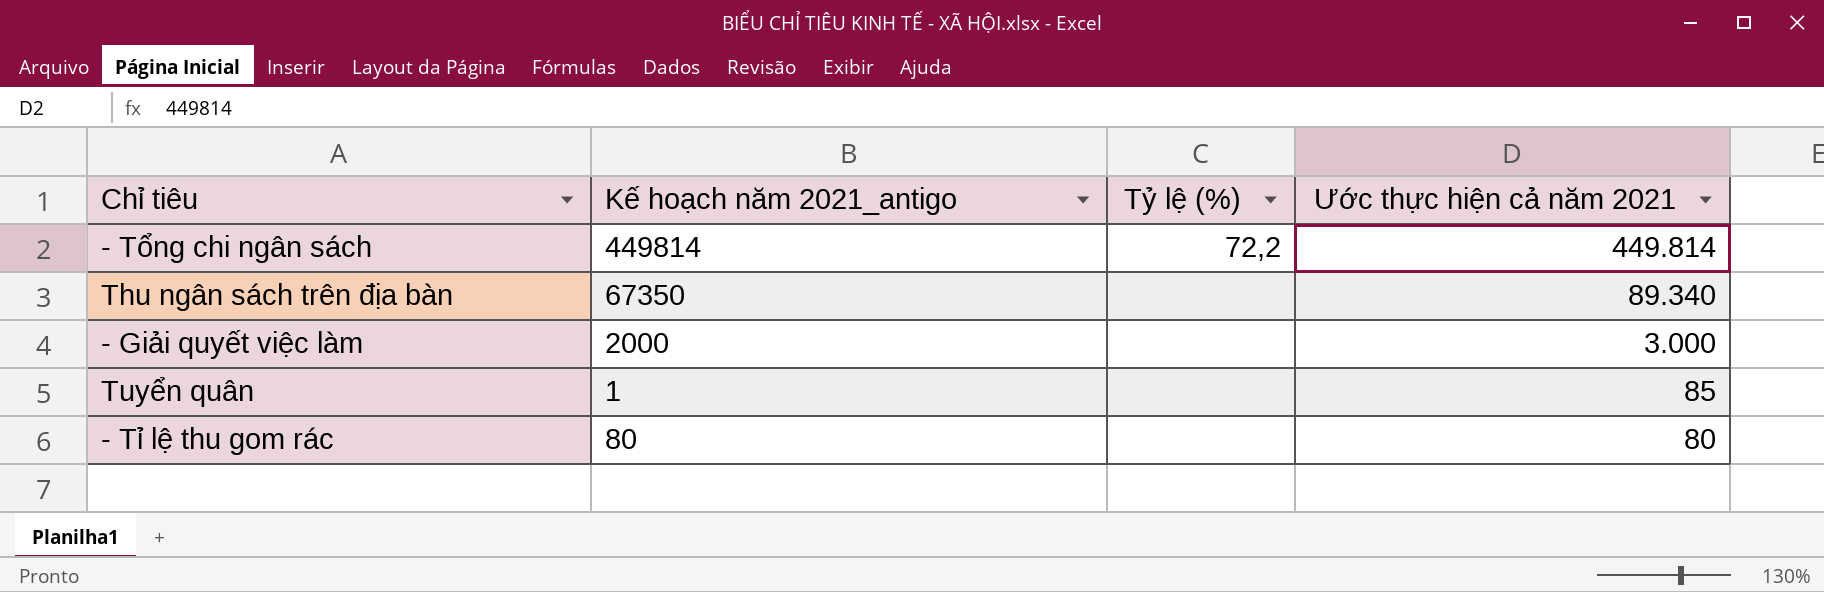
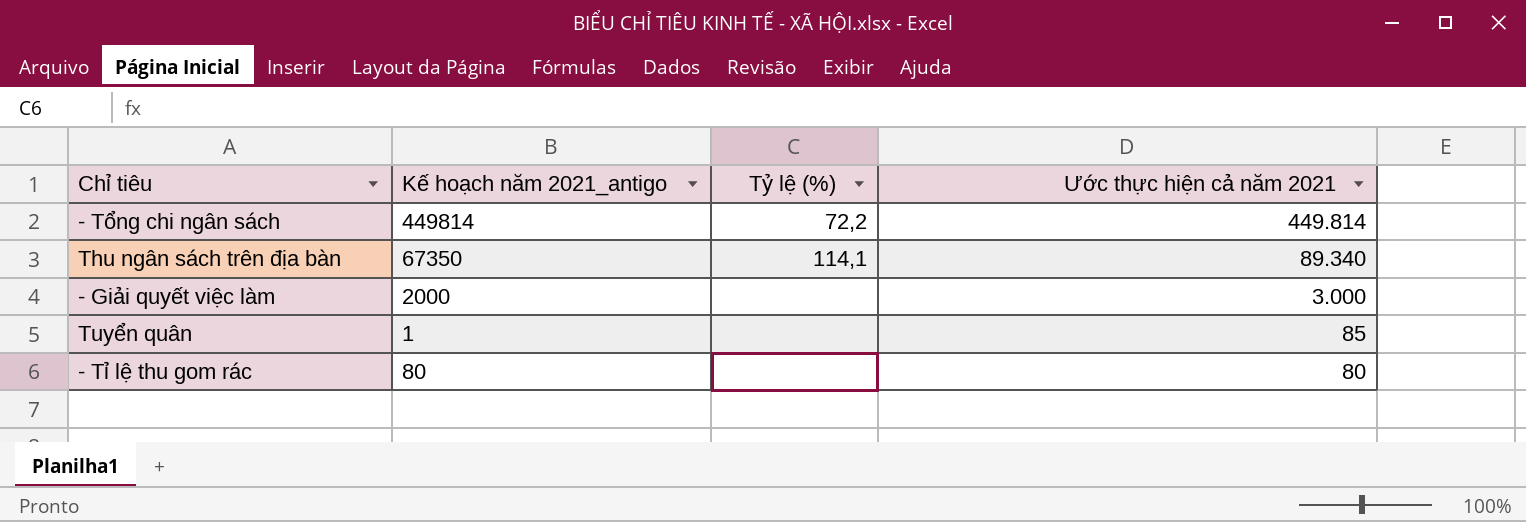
Thu ngân sách trên địa bàn | Tỷ lệ (%): none -> 114,1

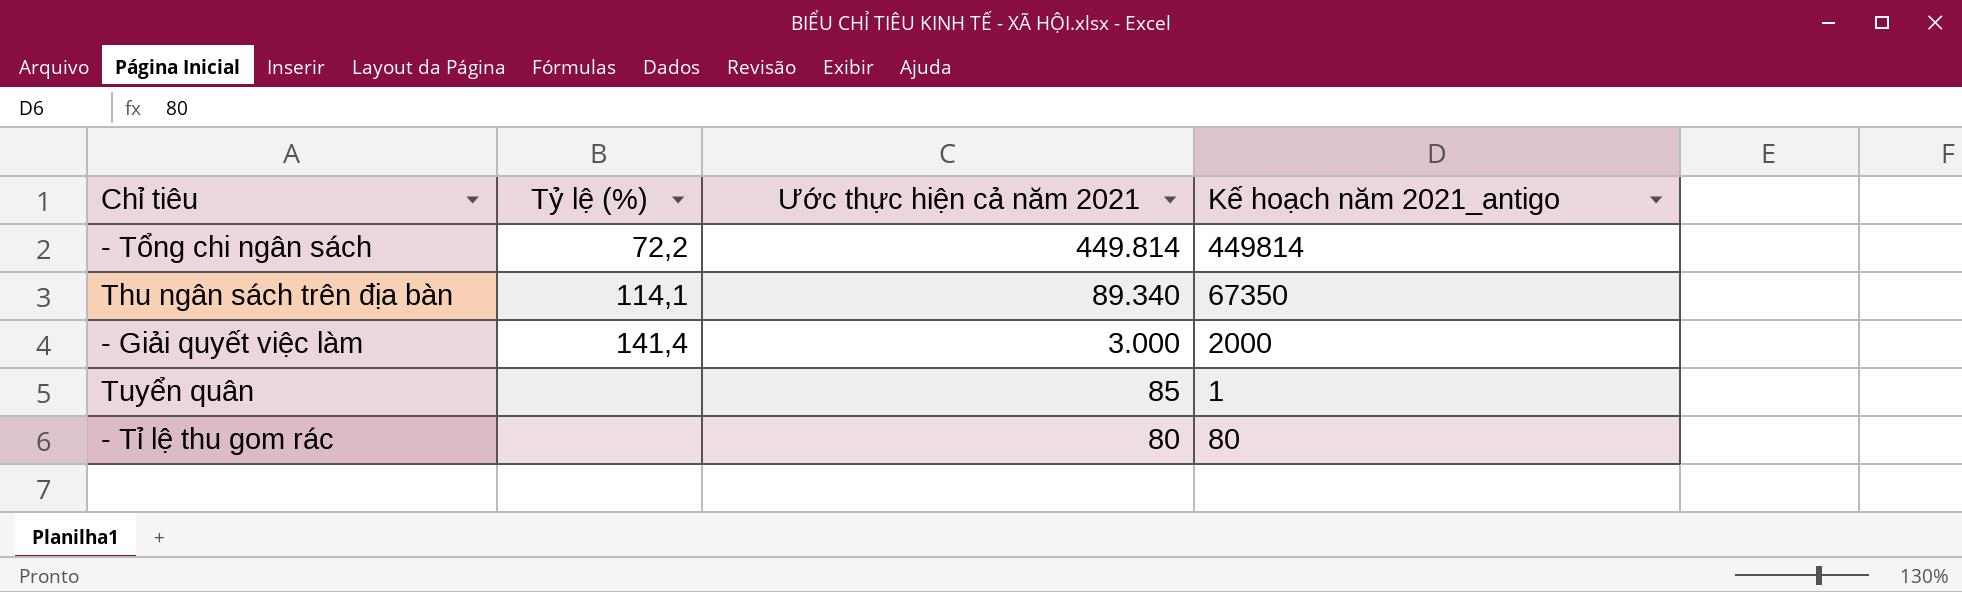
column Kế hoạch năm 2021_antigo | position: 2 -> 4
- Giải quyết việc làm | Tỷ lệ (%): none -> 141,4

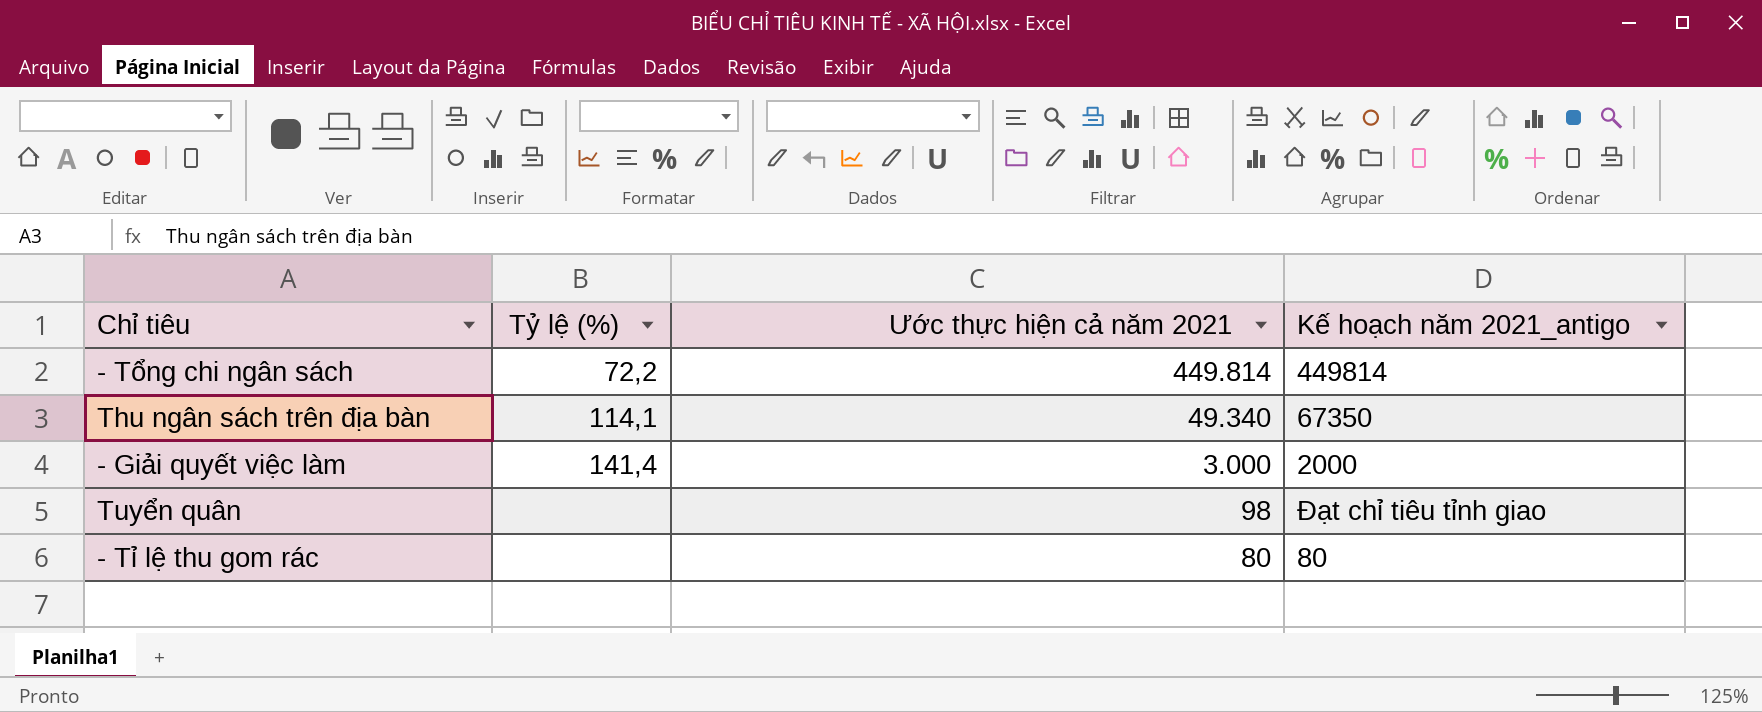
Thu ngân sách trên địa bàn | Ước thực hiện cả năm 2021: 89.340 -> 49.340
Tuyển quân | Ước thực hiện cả năm 2021: 85 -> 98
Tuyển quân | Kế hoạch năm 2021_antigo: 1 -> Đạt chỉ tiêu tỉnh giao

